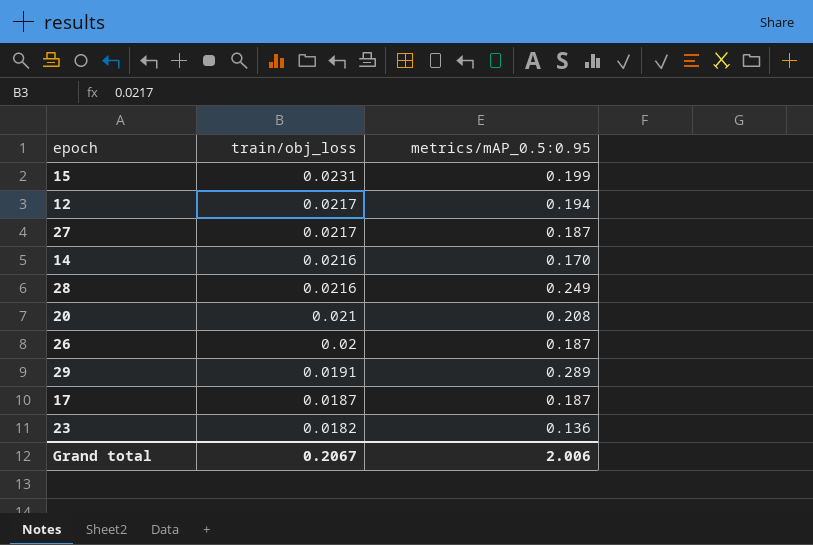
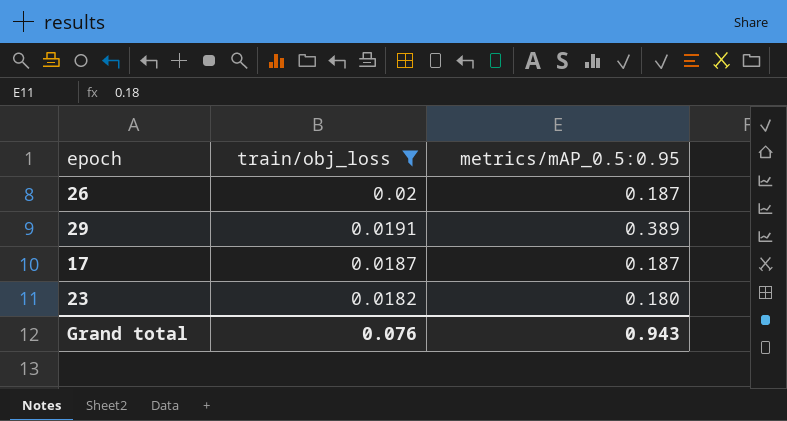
filter: none -> train/obj_loss <= 0.02
29 | metrics/mAP_0.5:0.95: 0.289 -> 0.389
23 | metrics/mAP_0.5:0.95: 0.136 -> 0.180
Grand total | train/obj_loss: 0.2067 -> 0.076
Grand total | metrics/mAP_0.5:0.95: 2.006 -> 0.943

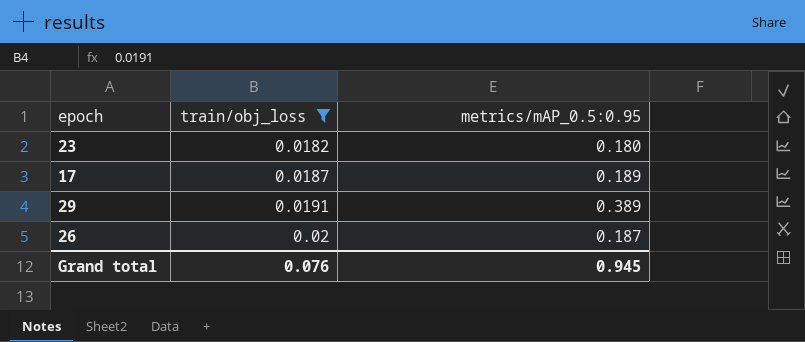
row order: train/obj_loss descending -> train/obj_loss ascending
17 | metrics/mAP_0.5:0.95: 0.187 -> 0.189
Grand total | metrics/mAP_0.5:0.95: 0.943 -> 0.945

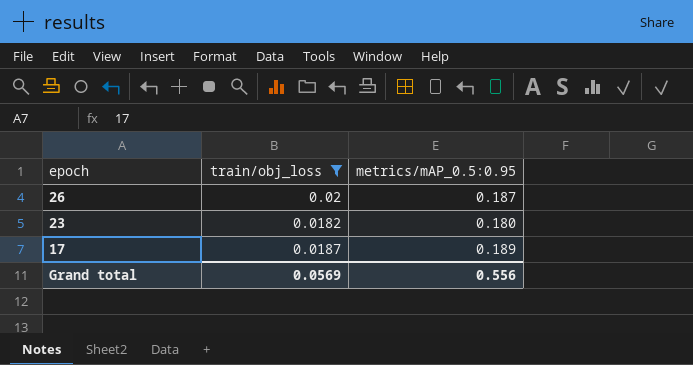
row order: train/obj_loss ascending -> epoch descending
row 29: 0.0191 | 0.389 -> none
Grand total | train/obj_loss: 0.076 -> 0.0569
Grand total | metrics/mAP_0.5:0.95: 0.945 -> 0.556

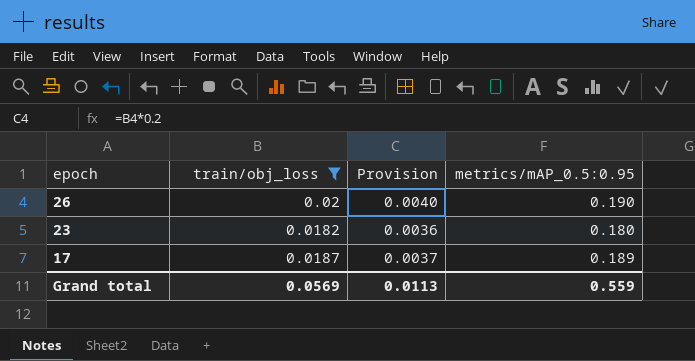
column Provision | formula: none -> [train/obj_loss] * 0.2
26 | metrics/mAP_0.5:0.95: 0.187 -> 0.190
Grand total | metrics/mAP_0.5:0.95: 0.556 -> 0.559

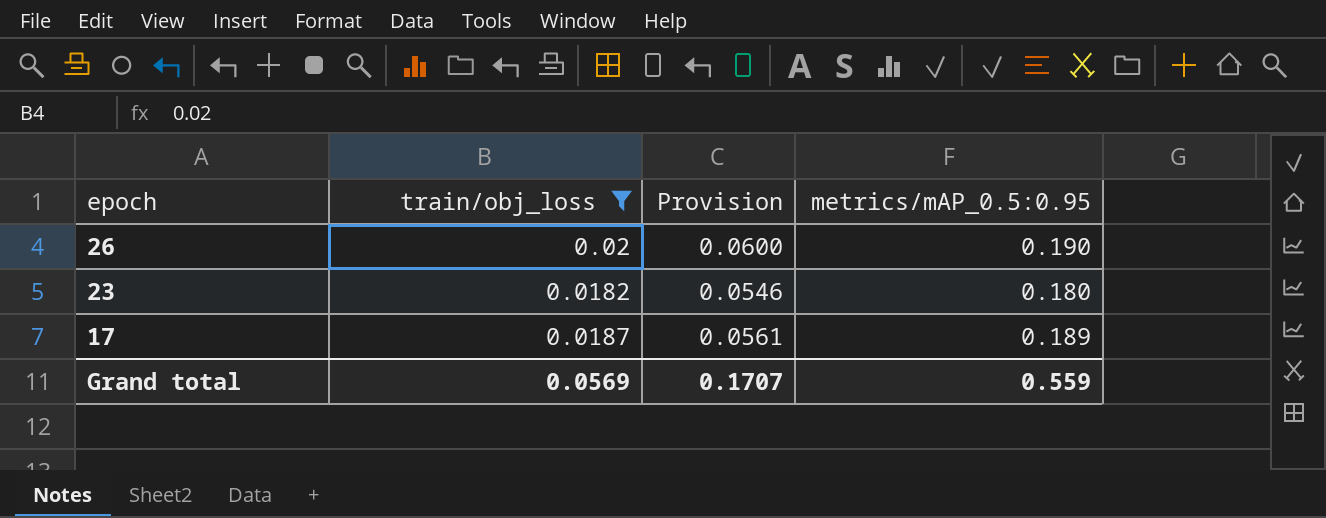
column Provision | formula: [train/obj_loss] * 0.2 -> [train/obj_loss] * 3
Grand total | Provision: 0.0113 -> 0.1707

